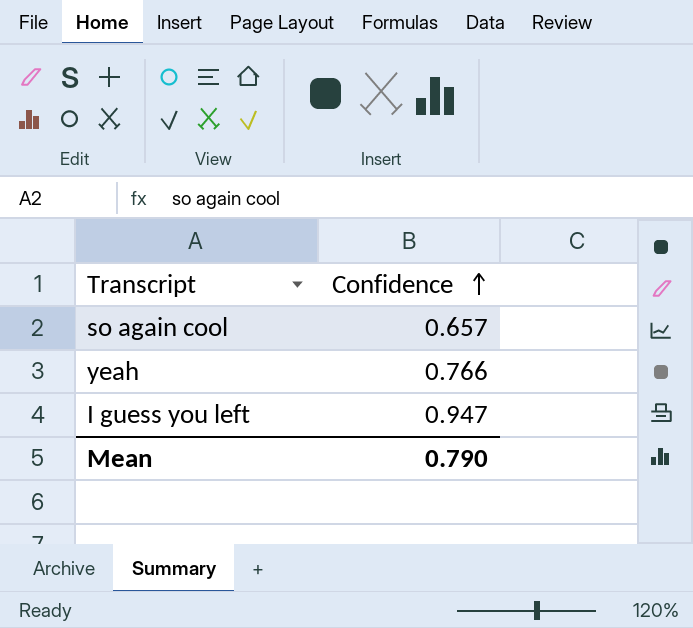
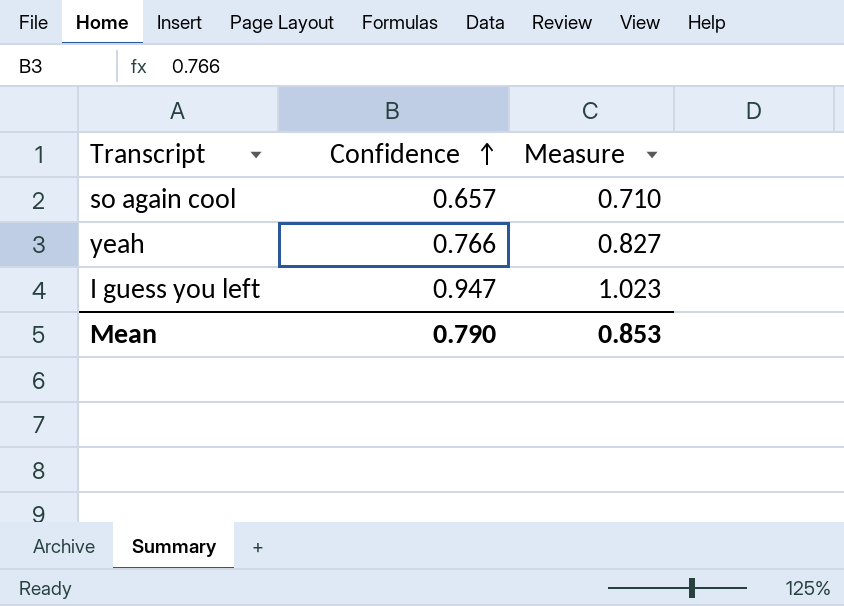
column Measure | formula: none -> [Confidence] * 1.08

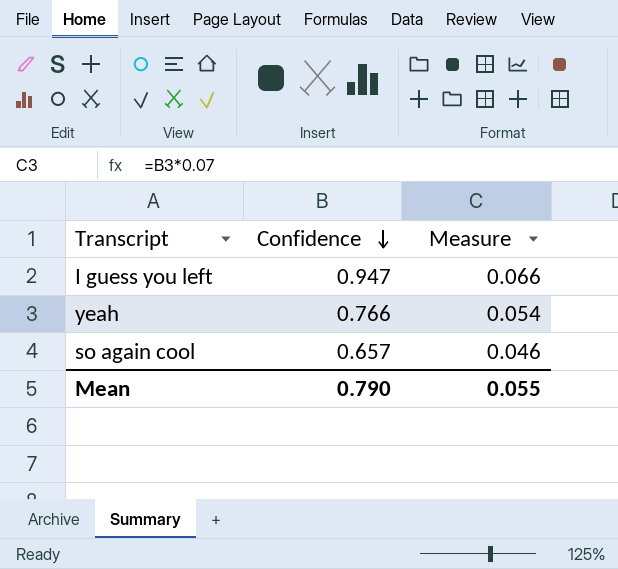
row order: Confidence ascending -> Confidence descending
column Measure | formula: [Confidence] * 1.08 -> [Confidence] * 0.07
Mean | Measure: 0.853 -> 0.055

